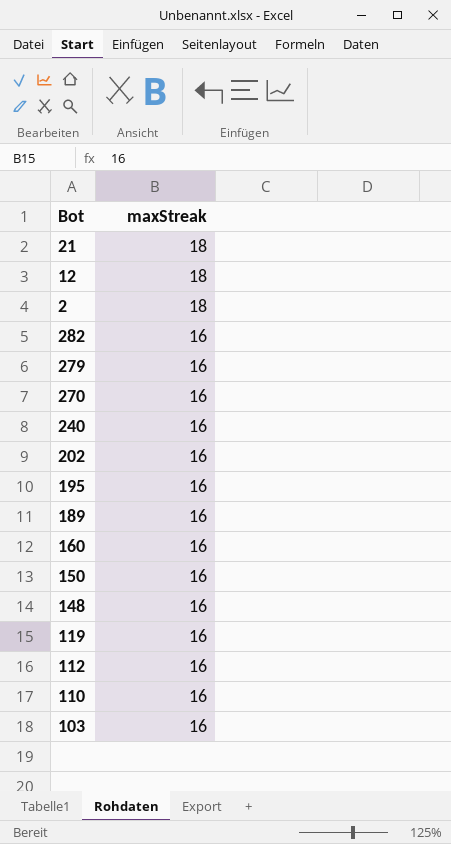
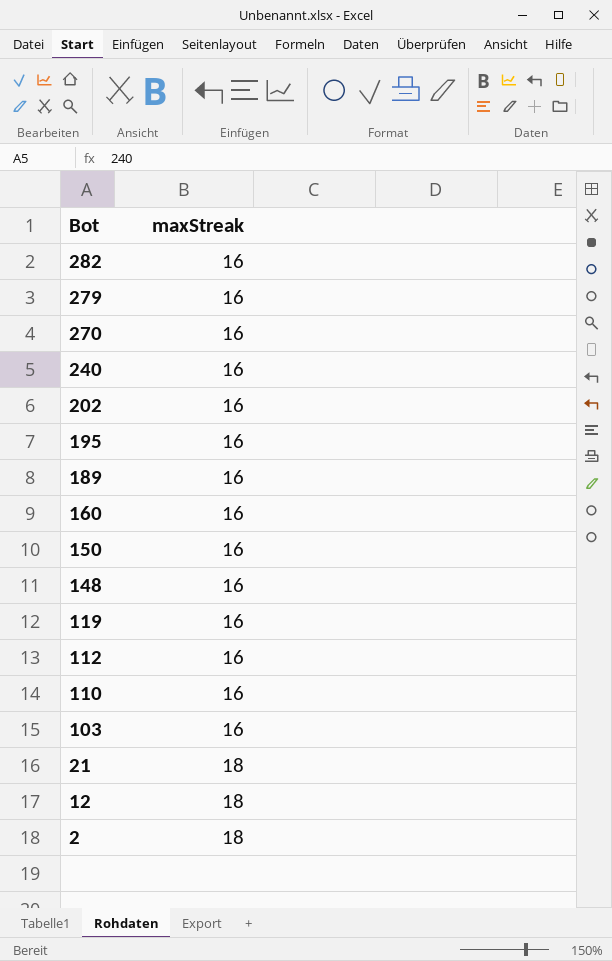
row order: maxStreak descending -> Bot descending

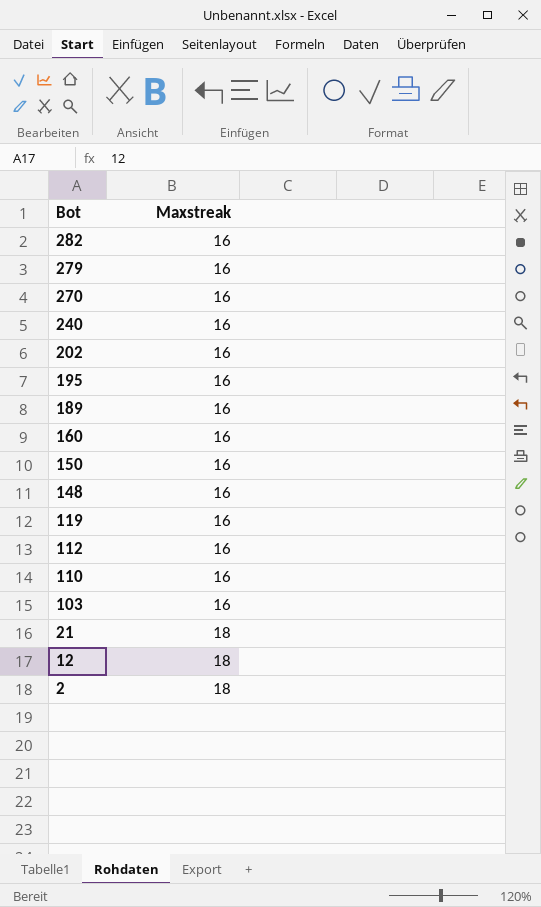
column name: maxStreak -> Maxstreak

